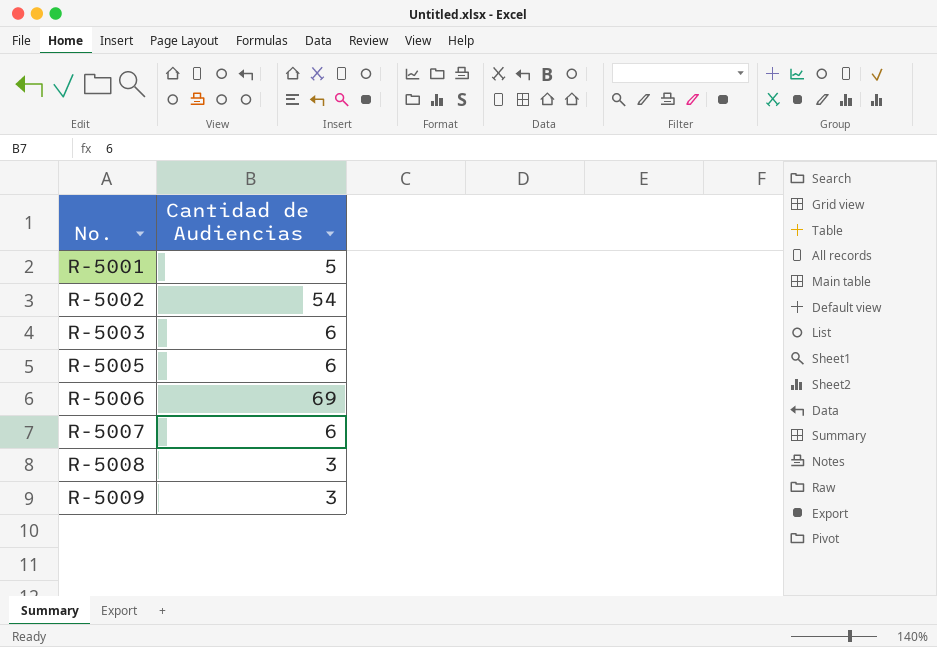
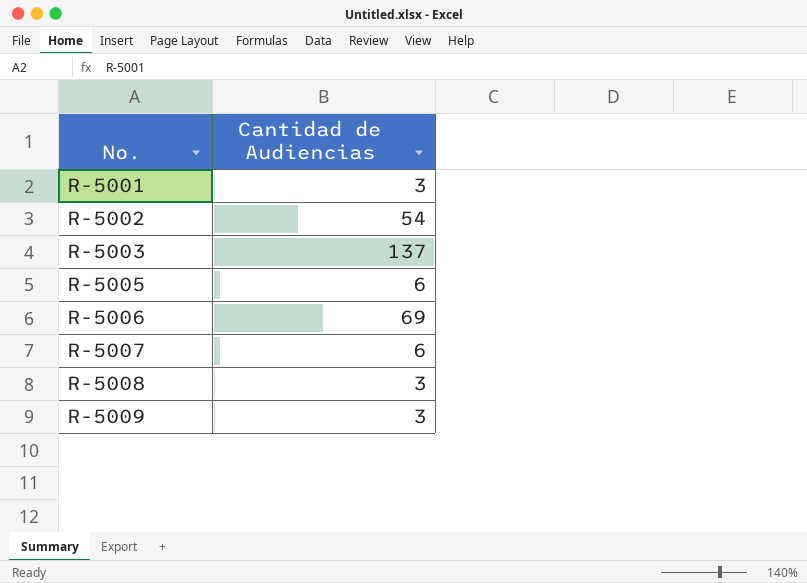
R-5001 | Cantidad de Audiencias: 5 -> 3
R-5003 | Cantidad de Audiencias: 6 -> 137

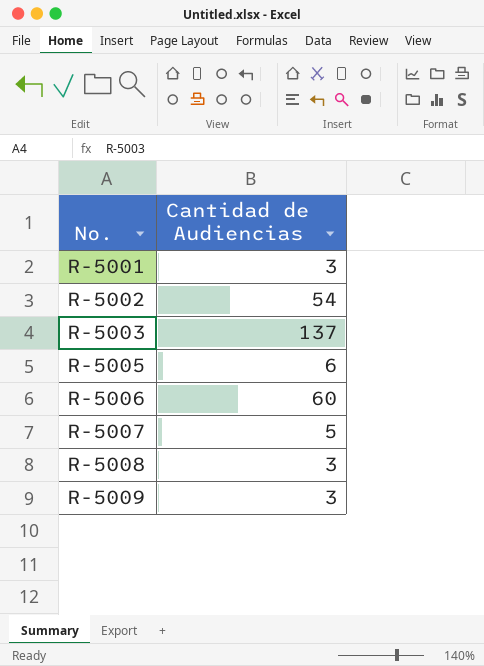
R-5006 | Cantidad de Audiencias: 69 -> 60
R-5007 | Cantidad de Audiencias: 6 -> 5

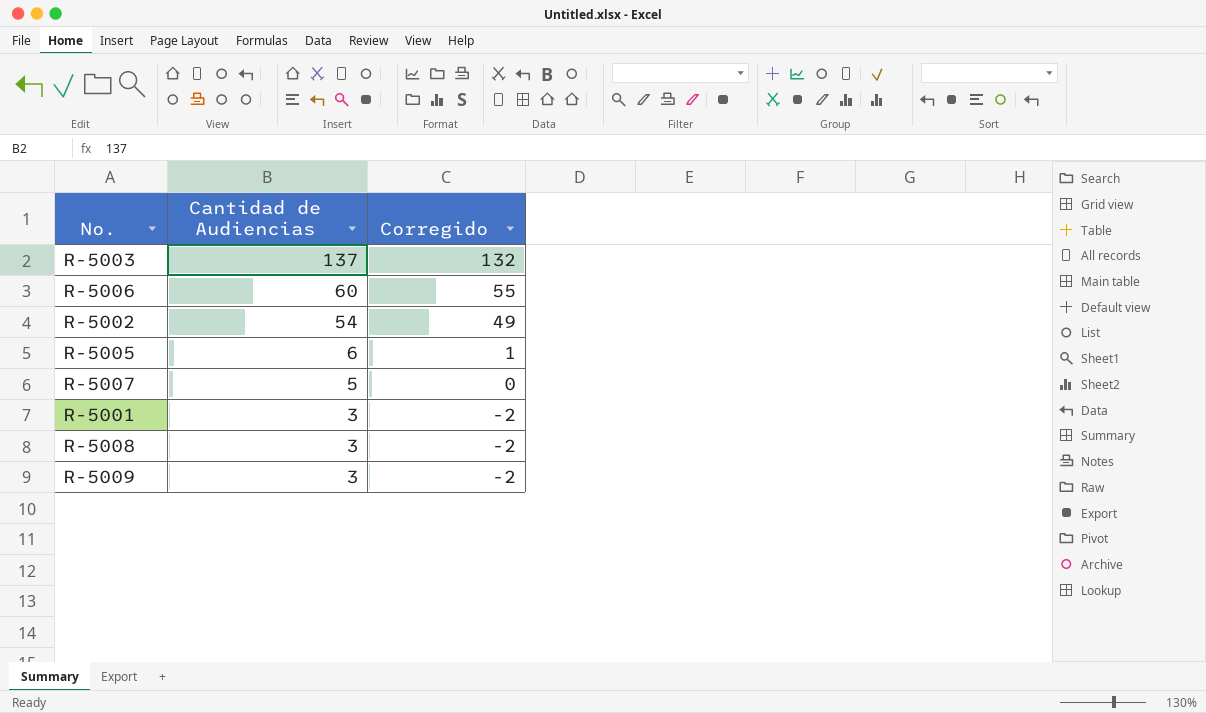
row order: No. ascending -> Cantidad de Audiencias descending
column Corregido | formula: none -> [Cantidad de Audiencias] - 5

